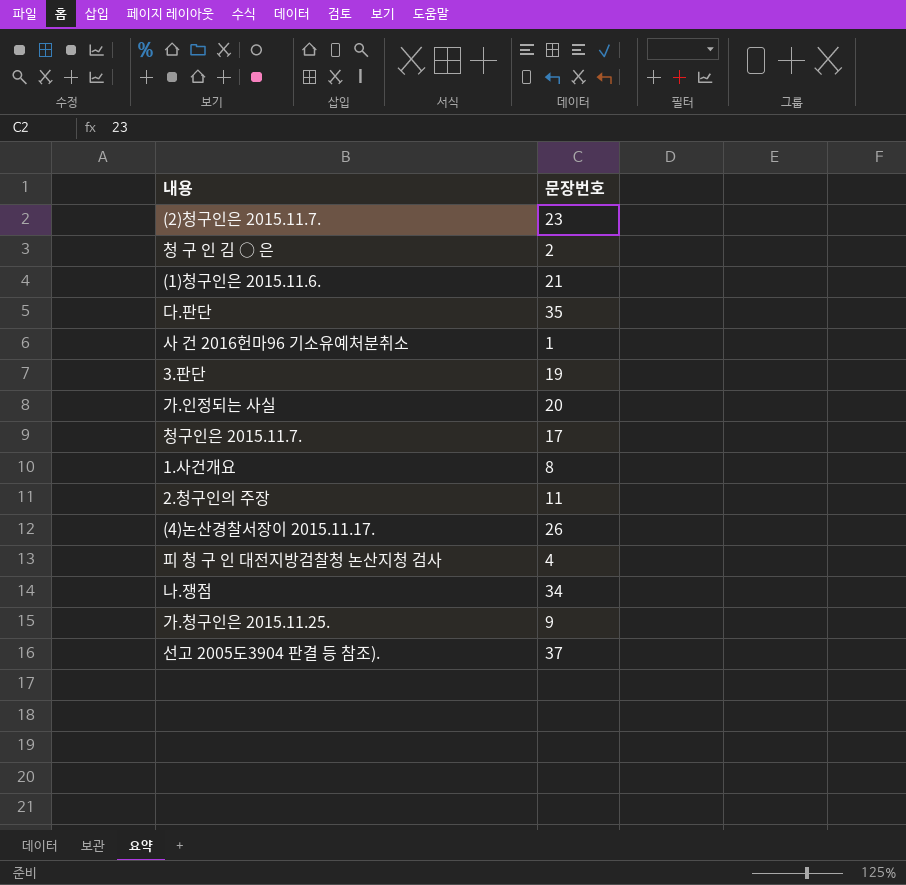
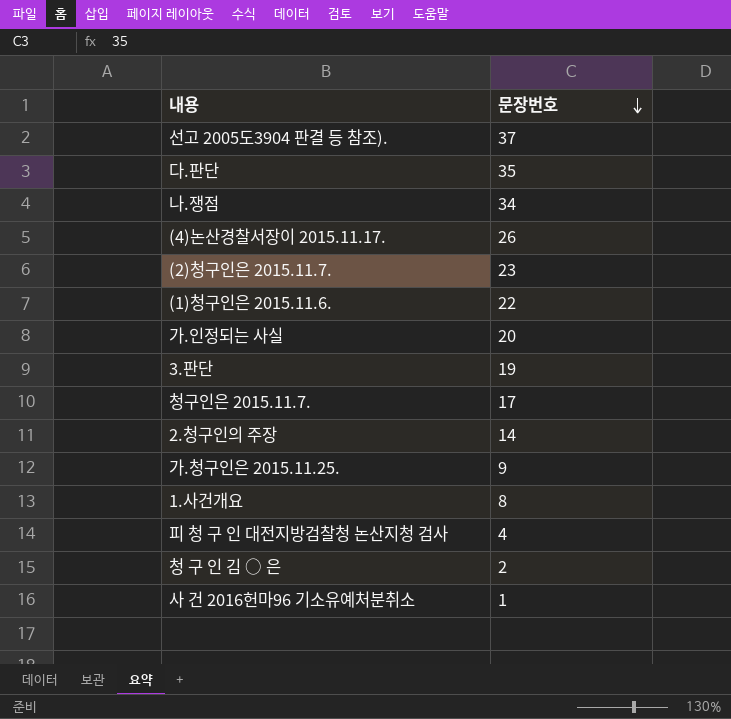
row order: none -> 문장번호 descending
(1)청구인은 2015.11.6. | 문장번호: 21 -> 22
2.청구인의 주장 | 문장번호: 11 -> 14

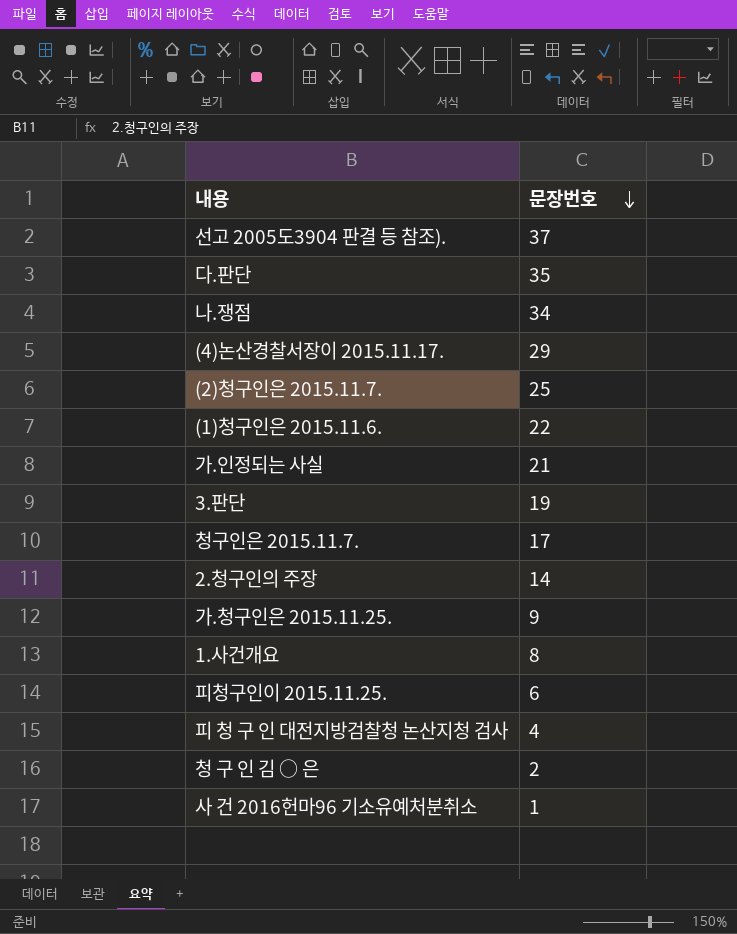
(4)논산경찰서장이 2015.11.17. | 문장번호: 26 -> 29
(2)청구인은 2015.11.7. | 문장번호: 23 -> 25
가.인정되는 사실 | 문장번호: 20 -> 21
row 피청구인이 2015.11.25.: none -> 6

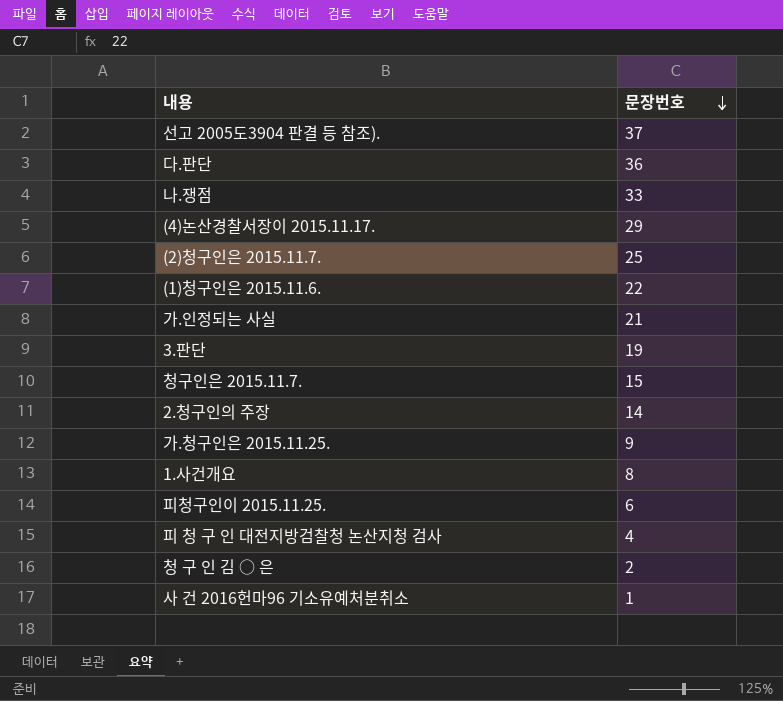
다.판단 | 문장번호: 35 -> 36
나.쟁점 | 문장번호: 34 -> 33
청구인은 2015.11.7. | 문장번호: 17 -> 15

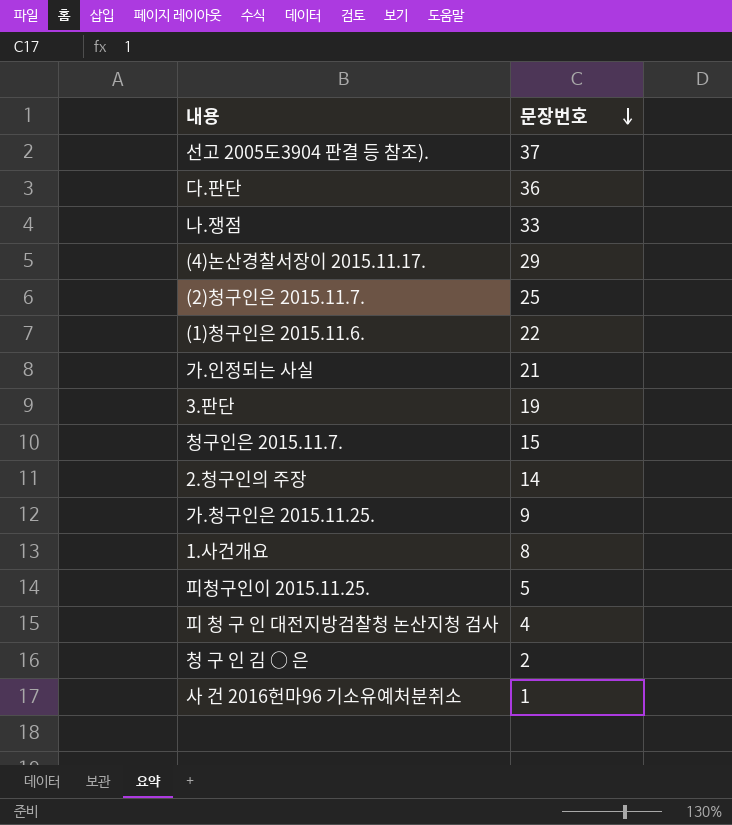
피청구인이 2015.11.25. | 문장번호: 6 -> 5

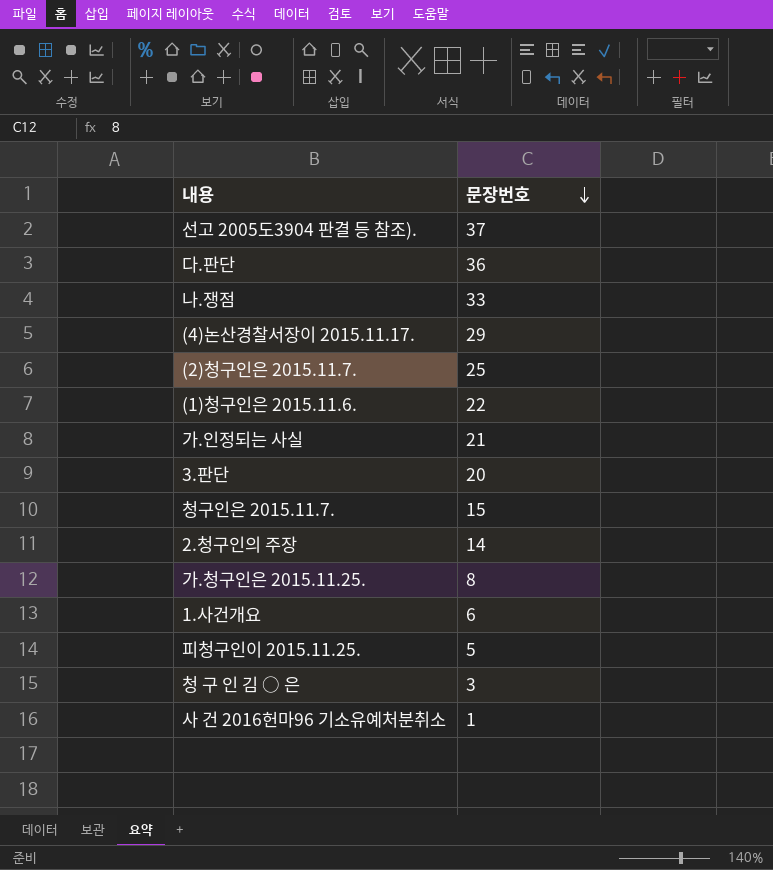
row 피 청 구 인 대전지방검찰청 논산지청 검사: 4 -> none
3.판단 | 문장번호: 19 -> 20
가.청구인은 2015.11.25. | 문장번호: 9 -> 8
1.사건개요 | 문장번호: 8 -> 6
청 구 인 김 ○ 은 | 문장번호: 2 -> 3

